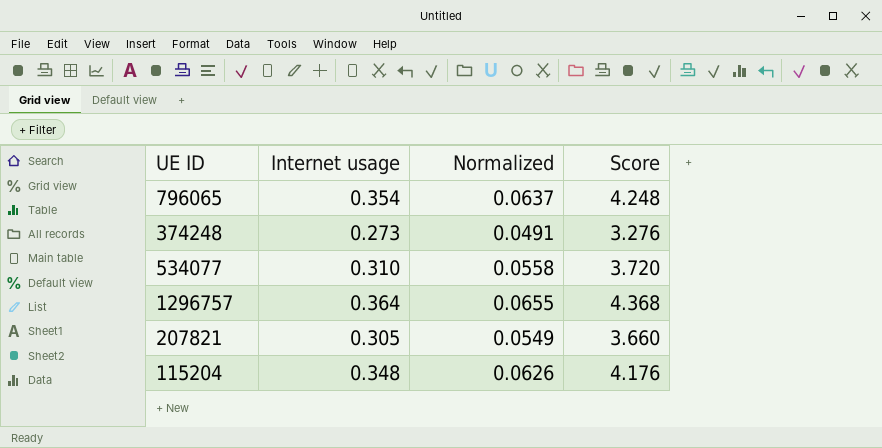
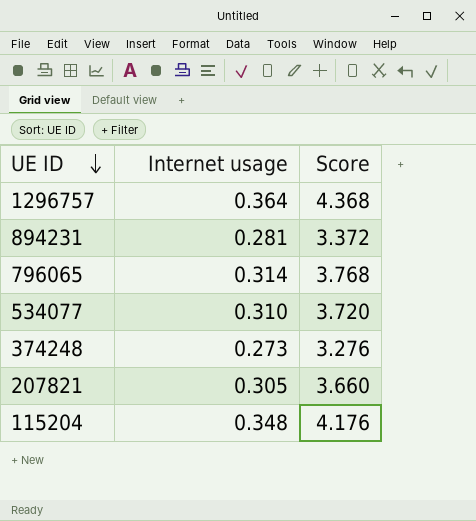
row order: none -> UE ID descending
column Normalized | formula: [Internet usage] * 0.18 -> none
row 894231: none -> 0.281 | 3.372
796065 | Internet usage: 0.354 -> 0.314
796065 | Score: 4.248 -> 3.768

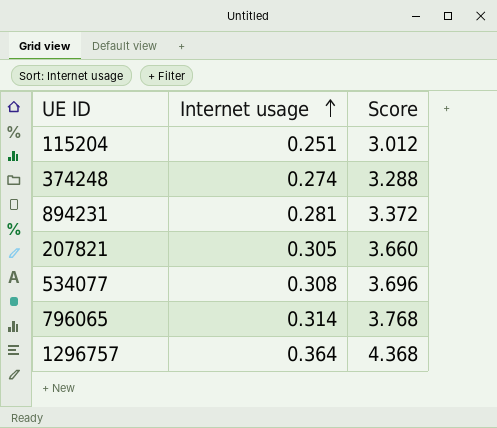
row order: UE ID descending -> Internet usage ascending
115204 | Internet usage: 0.348 -> 0.251
115204 | Score: 4.176 -> 3.012
374248 | Internet usage: 0.273 -> 0.274
374248 | Score: 3.276 -> 3.288
534077 | Internet usage: 0.310 -> 0.308
534077 | Score: 3.720 -> 3.696

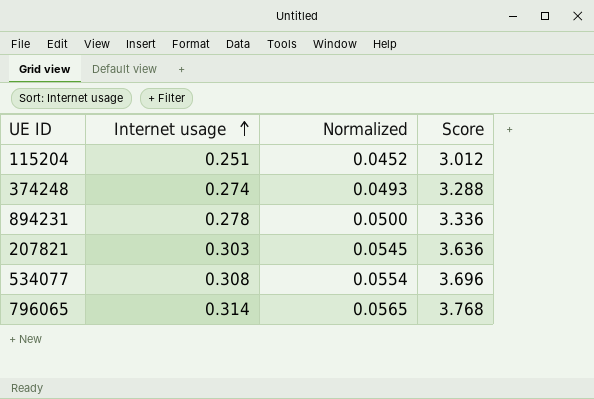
column Normalized | formula: none -> [Internet usage] * 0.18
row 1296757: 0.364 | 4.368 -> none
894231 | Internet usage: 0.281 -> 0.278
894231 | Score: 3.372 -> 3.336
207821 | Internet usage: 0.305 -> 0.303
207821 | Score: 3.660 -> 3.636

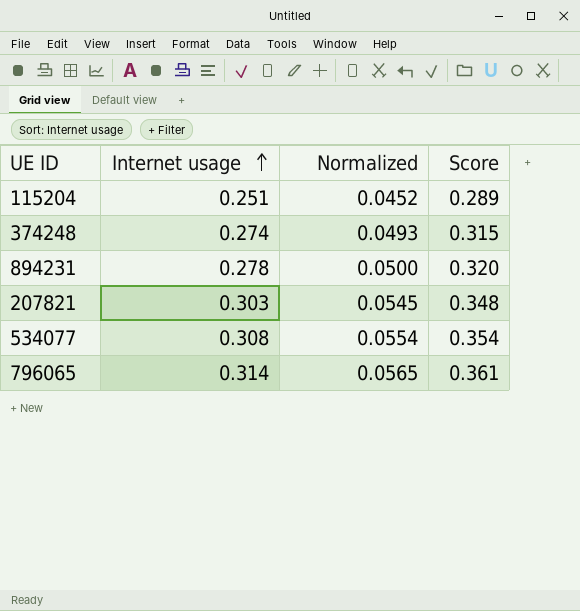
column Score | formula: [Internet usage] * 12 -> [Internet usage] * 1.15

